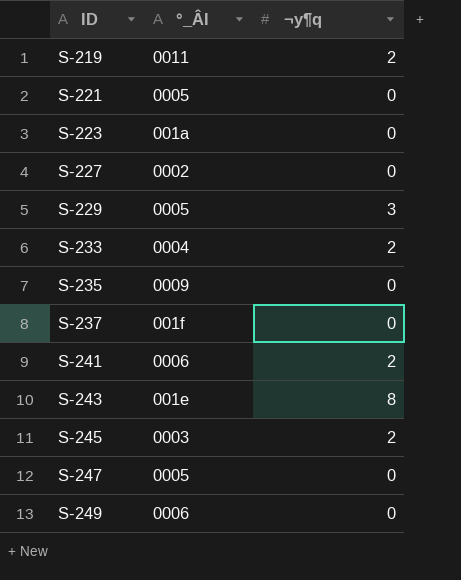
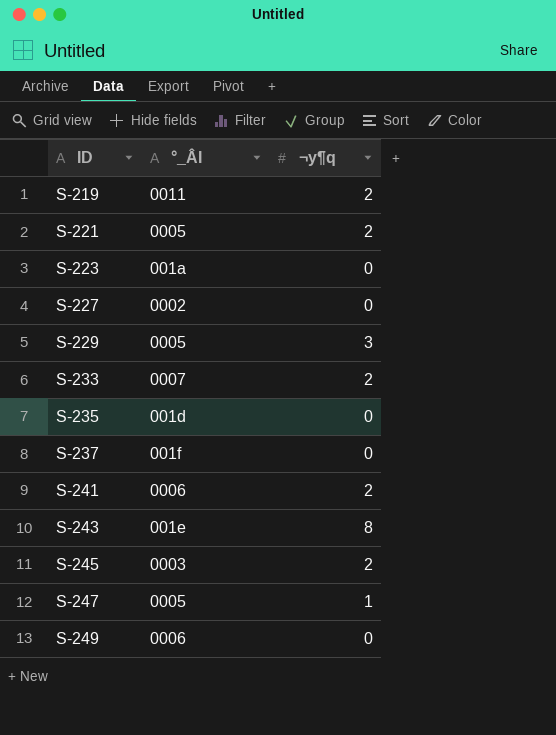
S-221 | ¬y¶q: 0 -> 2
S-233 | °_ÂI: 0004 -> 0007
S-235 | °_ÂI: 0009 -> 001d
S-247 | ¬y¶q: 0 -> 1

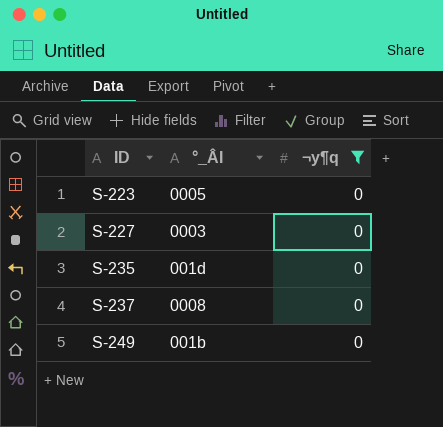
filter: none -> ¬y¶q = 0
S-223 | °_ÂI: 001a -> 0005
S-227 | °_ÂI: 0002 -> 0003
S-237 | °_ÂI: 001f -> 0008
S-249 | °_ÂI: 0006 -> 001b

